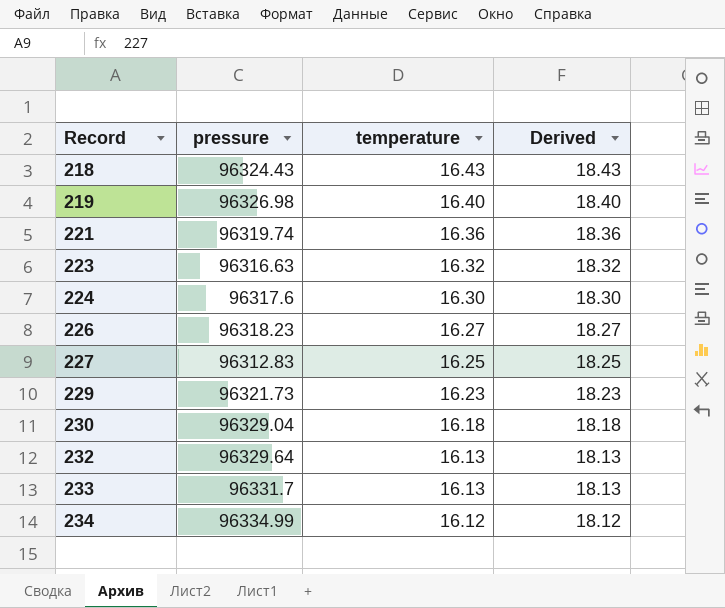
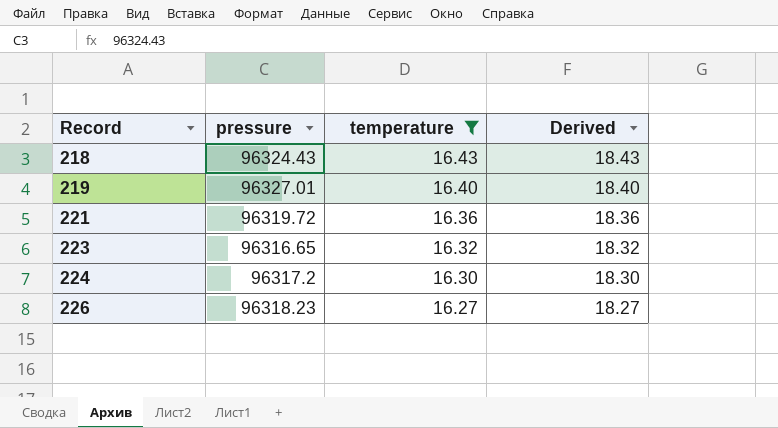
filter: none -> temperature >= 16.27
219 | pressure: 96326.98 -> 96327.01
221 | pressure: 96319.74 -> 96319.72
223 | pressure: 96316.63 -> 96316.65
224 | pressure: 96317.6 -> 96317.2

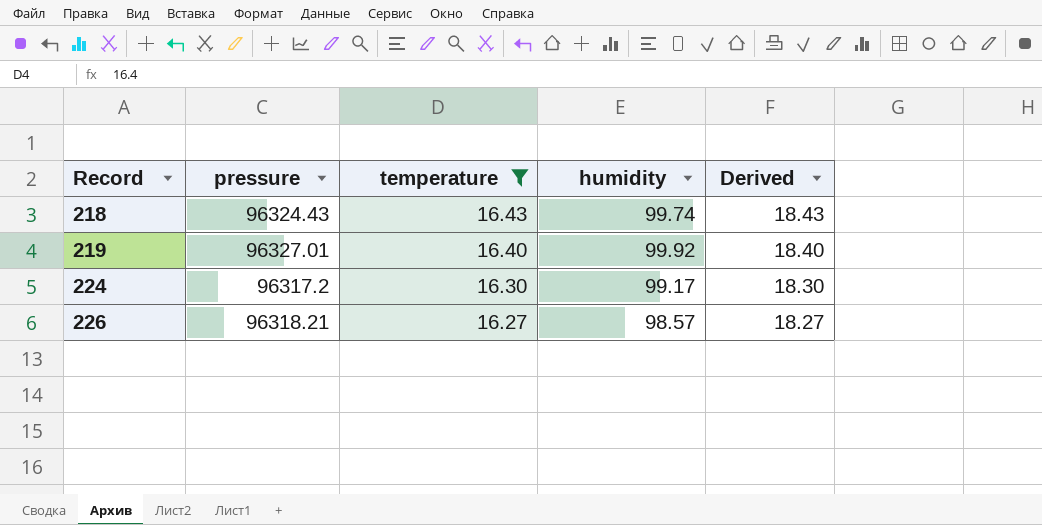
column humidity | position: none -> 4
row 221: 96319.72 | 16.36 | 18.36 -> none
row 223: 96316.65 | 16.32 | 18.32 -> none
226 | pressure: 96318.23 -> 96318.21

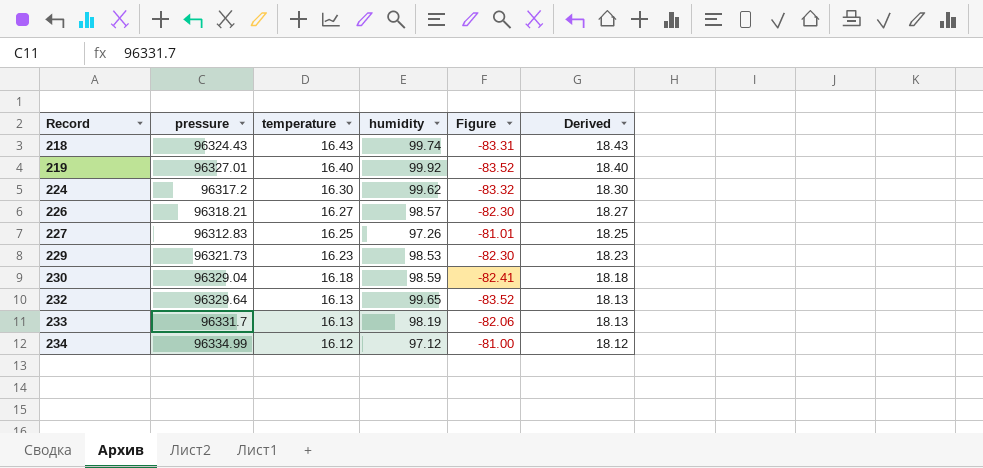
filter: temperature >= 16.27 -> none
column Figure | formula: none -> [temperature] - [humidity]
224 | humidity: 99.17 -> 99.62

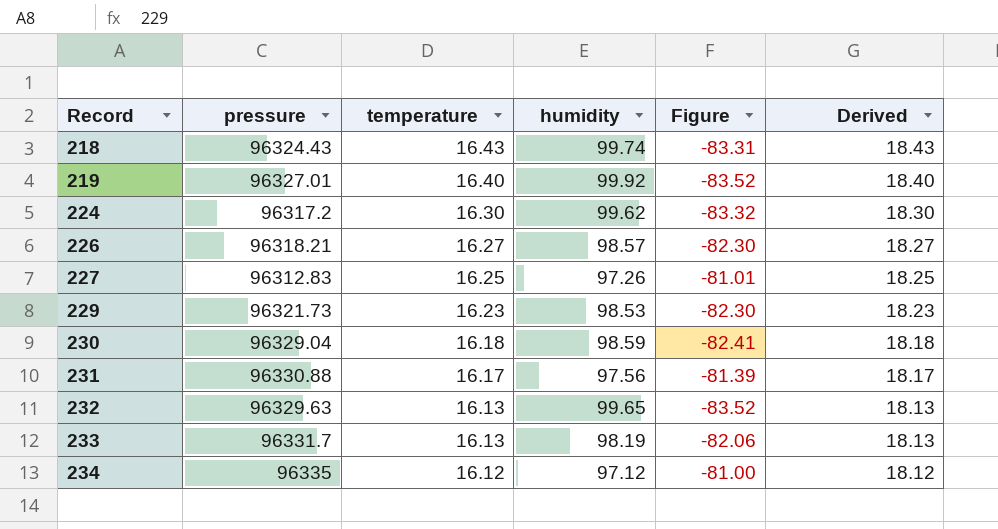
row 231: none -> 96330.88 | 16.17 | 97.56 | -81.39 | 18.17
232 | pressure: 96329.64 -> 96329.63
234 | pressure: 96334.99 -> 96335

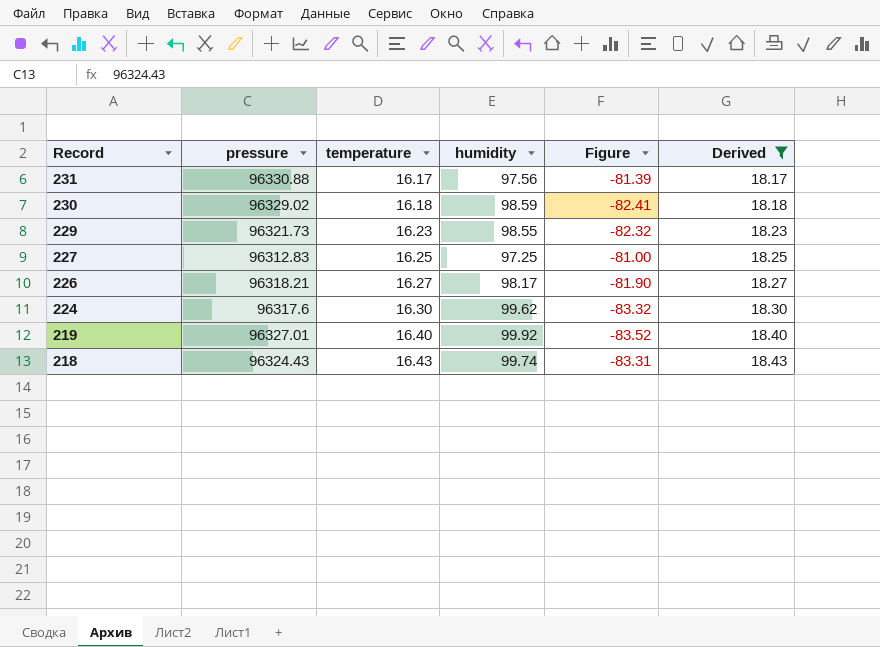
filter: none -> Derived >= 18.17
row order: Record ascending -> Record descending
230 | pressure: 96329.04 -> 96329.02
229 | humidity: 98.53 -> 98.55
229 | Figure: -82.30 -> -82.32
227 | humidity: 97.26 -> 97.25
227 | Figure: -81.01 -> -81.00
226 | humidity: 98.57 -> 98.17
226 | Figure: -82.30 -> -81.90
224 | pressure: 96317.2 -> 96317.6

